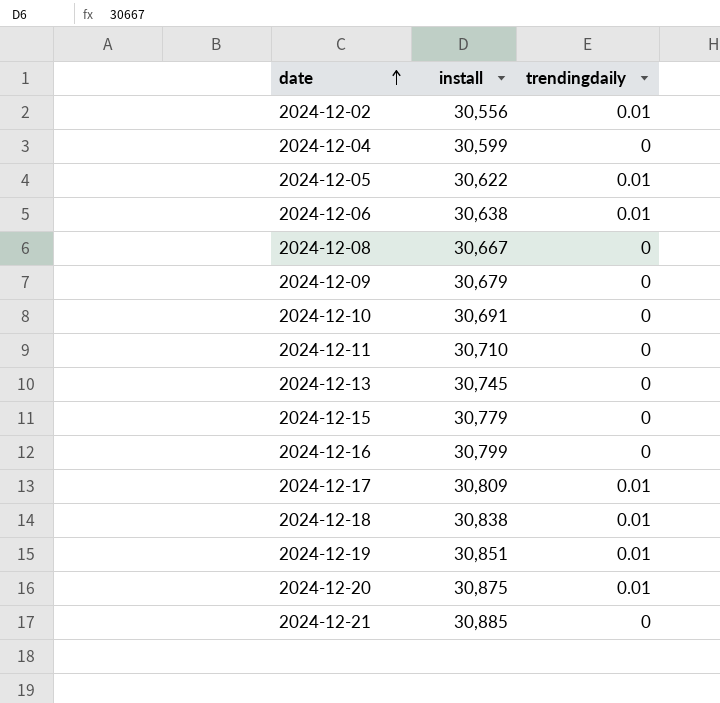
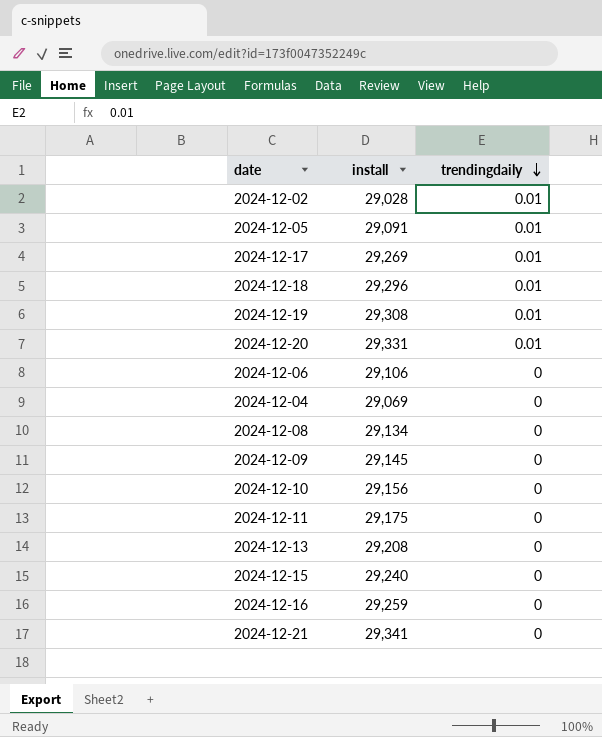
row order: date ascending -> trendingdaily descending
2024-12-02 | install: 30,556 -> 29,028
2024-12-05 | install: 30,622 -> 29,091
2024-12-17 | install: 30,809 -> 29,269
2024-12-18 | install: 30,838 -> 29,296
2024-12-19 | install: 30,851 -> 29,308
2024-12-20 | install: 30,875 -> 29,331
2024-12-06 | install: 30,638 -> 29,106
2024-12-06 | trendingdaily: 0.01 -> 0
2024-12-04 | install: 30,599 -> 29,069
2024-12-08 | install: 30,667 -> 29,134
2024-12-09 | install: 30,679 -> 29,145
2024-12-10 | install: 30,691 -> 29,156
2024-12-11 | install: 30,710 -> 29,175
2024-12-13 | install: 30,745 -> 29,208
2024-12-15 | install: 30,779 -> 29,240
2024-12-16 | install: 30,799 -> 29,259
2024-12-21 | install: 30,885 -> 29,341

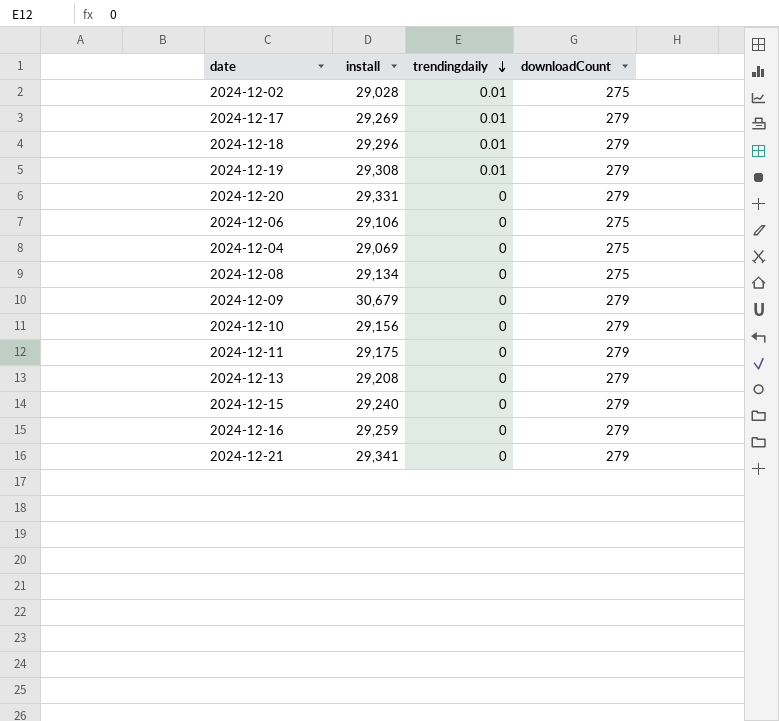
column downloadCount | position: none -> 4
row 2024-12-05: 29,091 | 0.01 -> none
2024-12-20 | trendingdaily: 0.01 -> 0
2024-12-09 | install: 29,145 -> 30,679

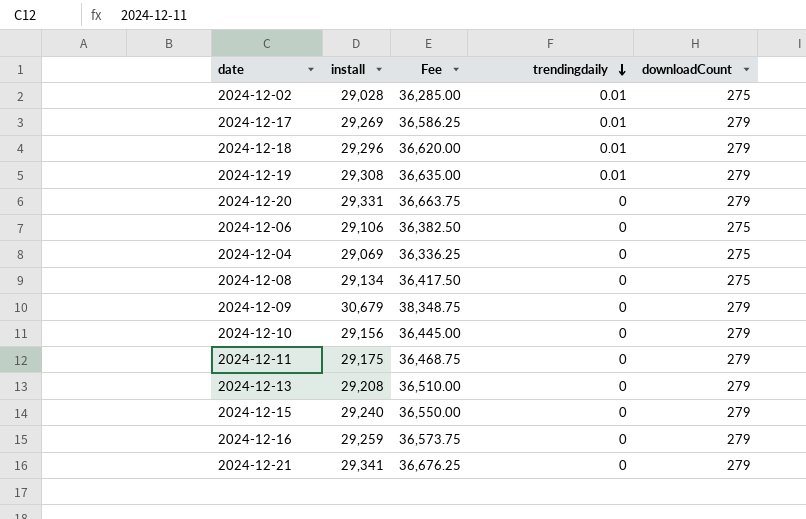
column Fee | formula: none -> [install] * 1.25

